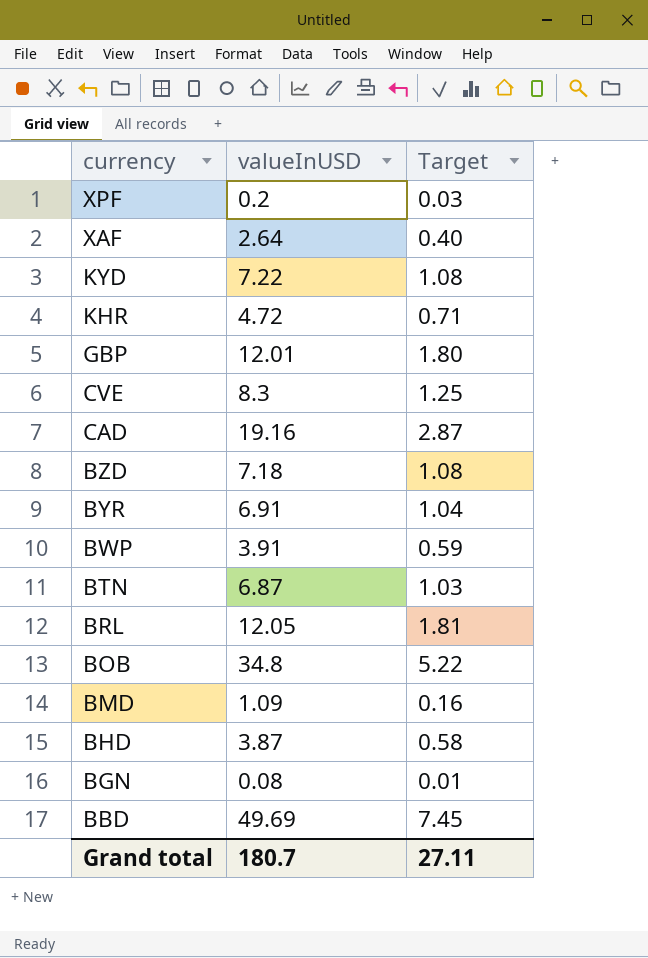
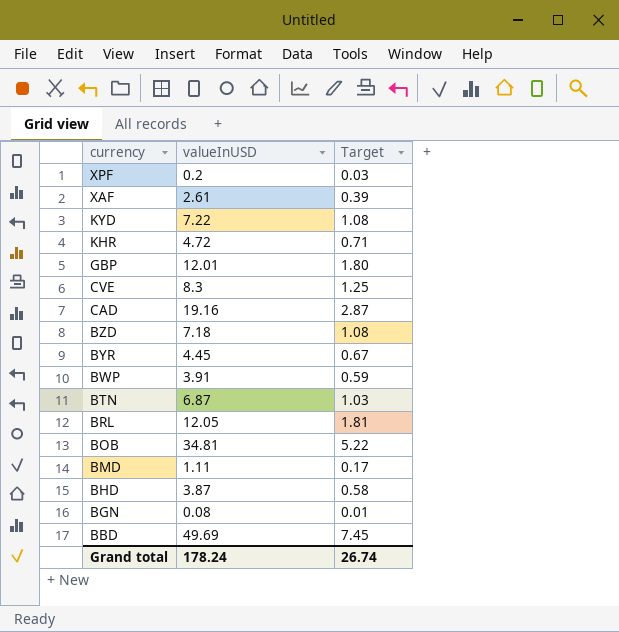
XAF | valueInUSD: 2.64 -> 2.61
XAF | Target: 0.40 -> 0.39
BYR | valueInUSD: 6.91 -> 4.45
BYR | Target: 1.04 -> 0.67
BOB | valueInUSD: 34.8 -> 34.81
BMD | valueInUSD: 1.09 -> 1.11
BMD | Target: 0.16 -> 0.17
Grand total | valueInUSD: 180.7 -> 178.24
Grand total | Target: 27.11 -> 26.74

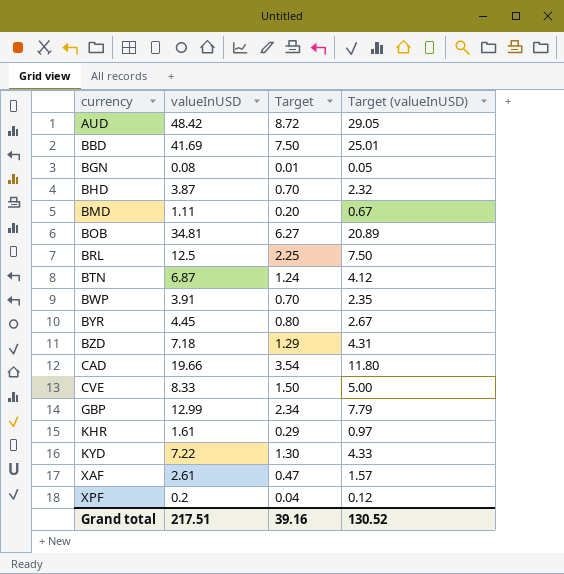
row order: currency descending -> currency ascending
column Target | formula: [valueInUSD] * 0.15 -> [valueInUSD] * 0.18
column Target (valueInUSD) | formula: none -> [valueInUSD] * 0.6
row AUD: none -> 48.42 | 8.72 | 29.05
BBD | valueInUSD: 49.69 -> 41.69
BRL | valueInUSD: 12.05 -> 12.5
CAD | valueInUSD: 19.16 -> 19.66
CVE | valueInUSD: 8.3 -> 8.33
GBP | valueInUSD: 12.01 -> 12.99
KHR | valueInUSD: 4.72 -> 1.61
Grand total | valueInUSD: 178.24 -> 217.51
Grand total | Target: 26.74 -> 39.16

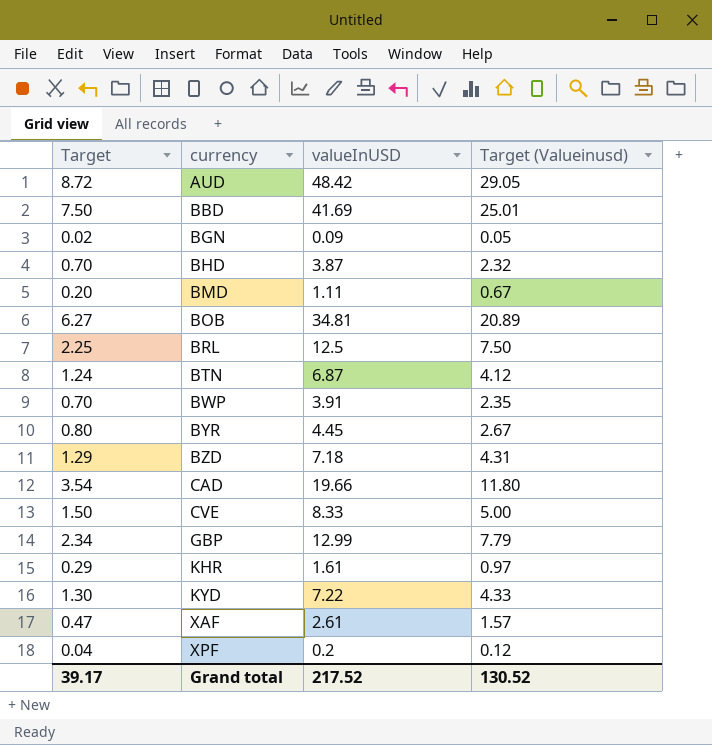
column Target | position: 3 -> 1
column name: Target (valueInUSD) -> Target (Valueinusd)
BGN | Target: 0.01 -> 0.02
BGN | valueInUSD: 0.08 -> 0.09
Grand total | Target: 39.16 -> 39.17
Grand total | valueInUSD: 217.51 -> 217.52

